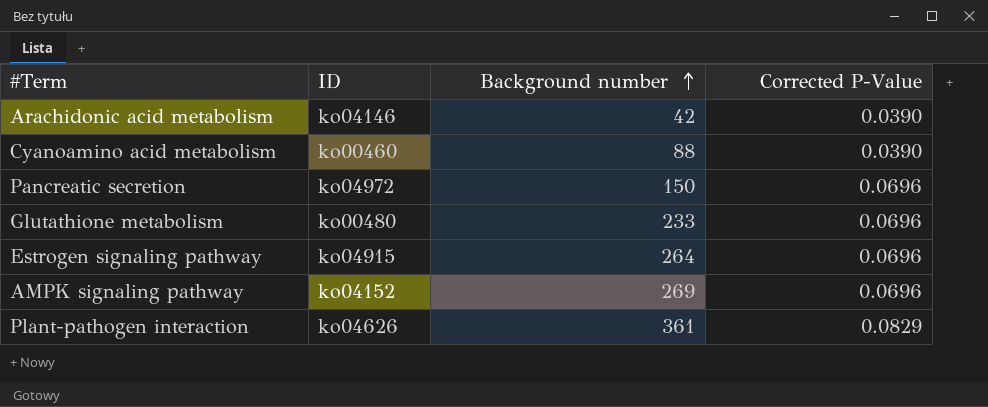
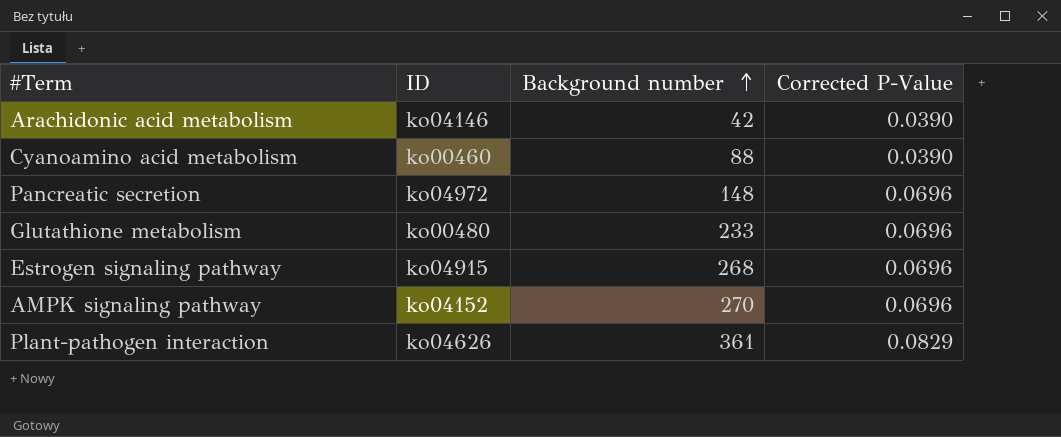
Pancreatic secretion | Background number: 150 -> 148
Estrogen signaling pathway | Background number: 264 -> 268
AMPK signaling pathway | Background number: 269 -> 270

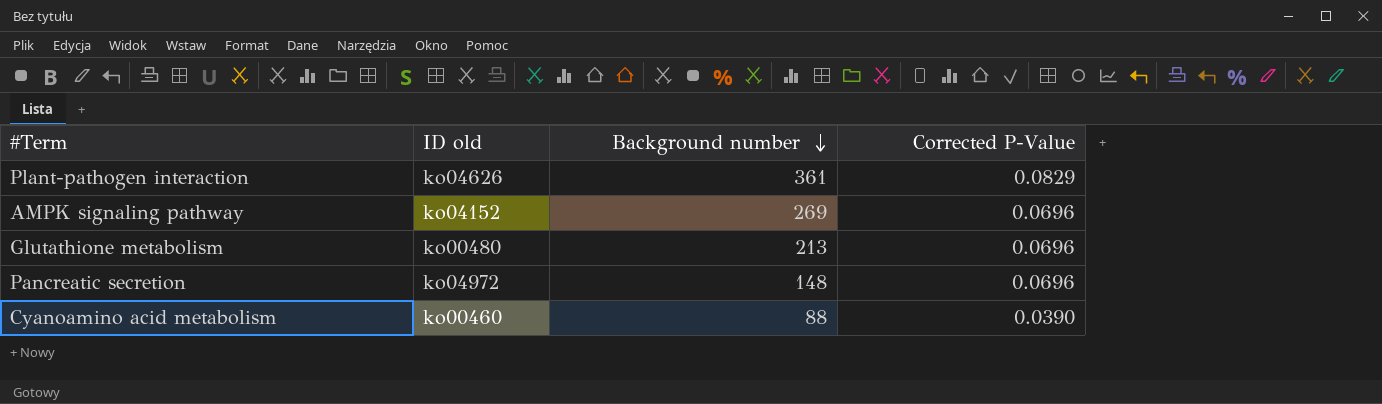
row order: Background number ascending -> Background number descending
column name: ID -> ID old
row Arachidonic acid metabolism: ko04146 | 42 | 0.0390 -> none
row Estrogen signaling pathway: ko04915 | 268 | 0.0696 -> none
AMPK signaling pathway | Background number: 270 -> 269
Glutathione metabolism | Background number: 233 -> 213

